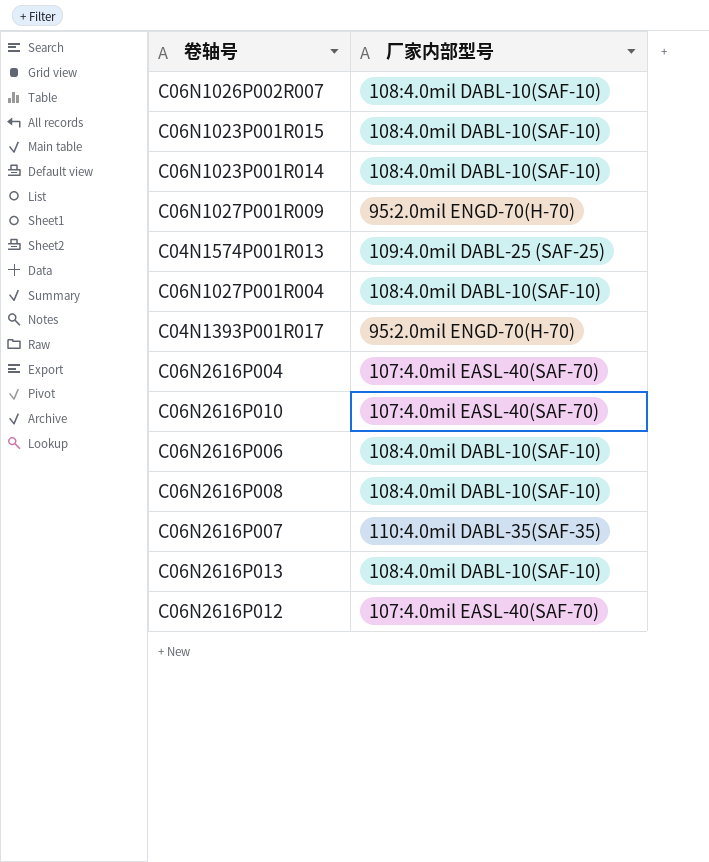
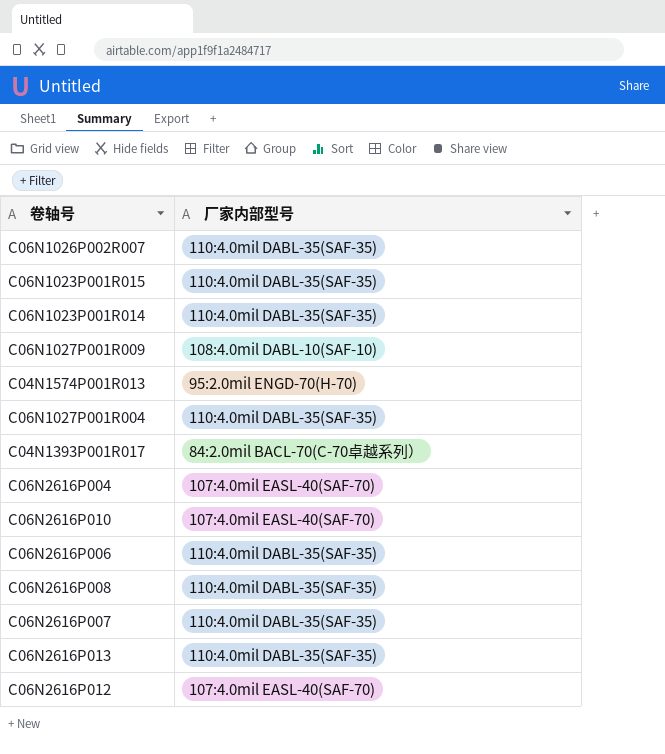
C06N1026P002R007 | 厂家内部型号: 108:4.0mil DABL-10(SAF-10) -> 110:4.0mil DABL-35(SAF-35)
C06N1023P001R015 | 厂家内部型号: 108:4.0mil DABL-10(SAF-10) -> 110:4.0mil DABL-35(SAF-35)
C06N1023P001R014 | 厂家内部型号: 108:4.0mil DABL-10(SAF-10) -> 110:4.0mil DABL-35(SAF-35)
C06N1027P001R009 | 厂家内部型号: 95:2.0mil ENGD-70(H-70) -> 108:4.0mil DABL-10(SAF-10)
C04N1574P001R013 | 厂家内部型号: 109:4.0mil DABL-25 (SAF-25) -> 95:2.0mil ENGD-70(H-70)
C06N1027P001R004 | 厂家内部型号: 108:4.0mil DABL-10(SAF-10) -> 110:4.0mil DABL-35(SAF-35)
C04N1393P001R017 | 厂家内部型号: 95:2.0mil ENGD-70(H-70) -> 84:2.0mil BACL-70(C-70卓越系列）
C06N2616P006 | 厂家内部型号: 108:4.0mil DABL-10(SAF-10) -> 110:4.0mil DABL-35(SAF-35)
C06N2616P008 | 厂家内部型号: 108:4.0mil DABL-10(SAF-10) -> 110:4.0mil DABL-35(SAF-35)
C06N2616P013 | 厂家内部型号: 108:4.0mil DABL-10(SAF-10) -> 110:4.0mil DABL-35(SAF-35)

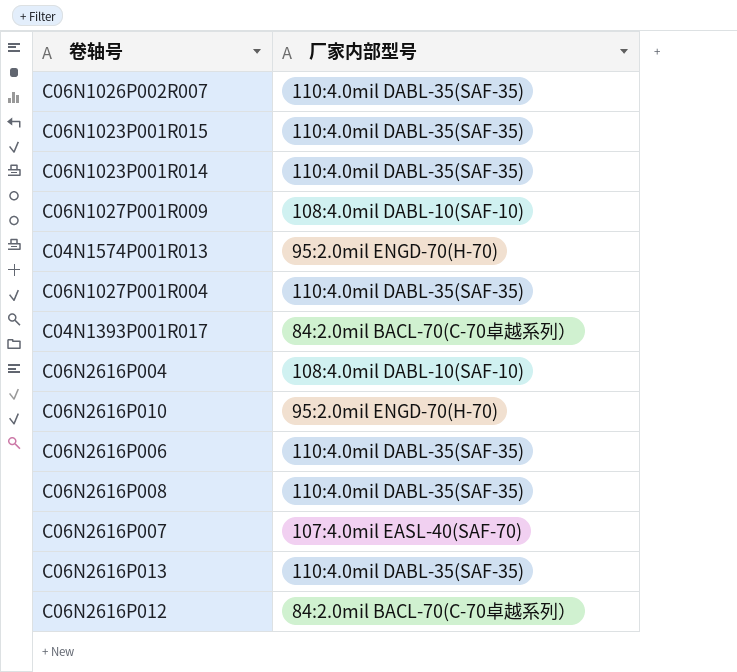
C06N2616P004 | 厂家内部型号: 107:4.0mil EASL-40(SAF-70) -> 108:4.0mil DABL-10(SAF-10)
C06N2616P010 | 厂家内部型号: 107:4.0mil EASL-40(SAF-70) -> 95:2.0mil ENGD-70(H-70)
C06N2616P007 | 厂家内部型号: 110:4.0mil DABL-35(SAF-35) -> 107:4.0mil EASL-40(SAF-70)
C06N2616P012 | 厂家内部型号: 107:4.0mil EASL-40(SAF-70) -> 84:2.0mil BACL-70(C-70卓越系列）

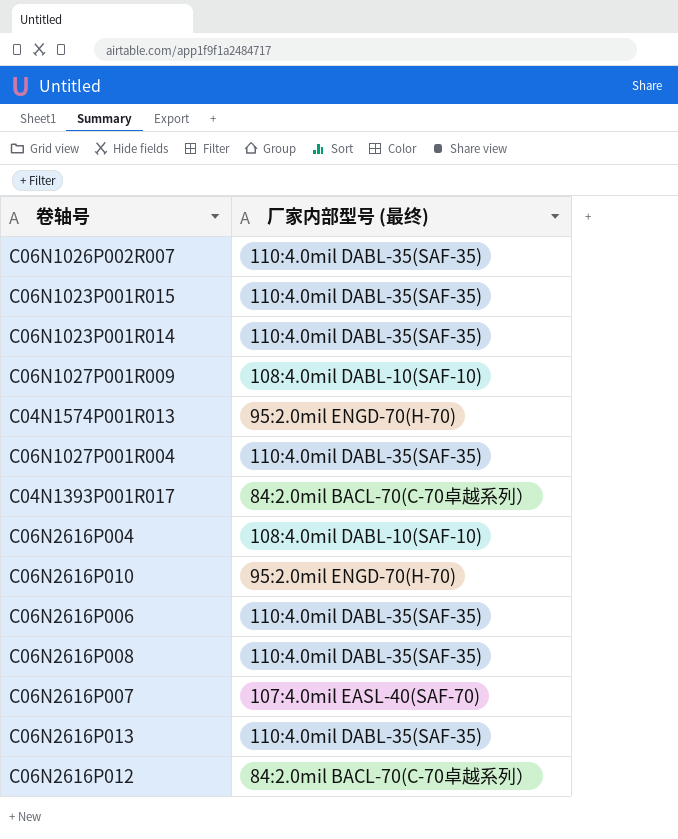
column name: 厂家内部型号 -> 厂家内部型号 (最终)

